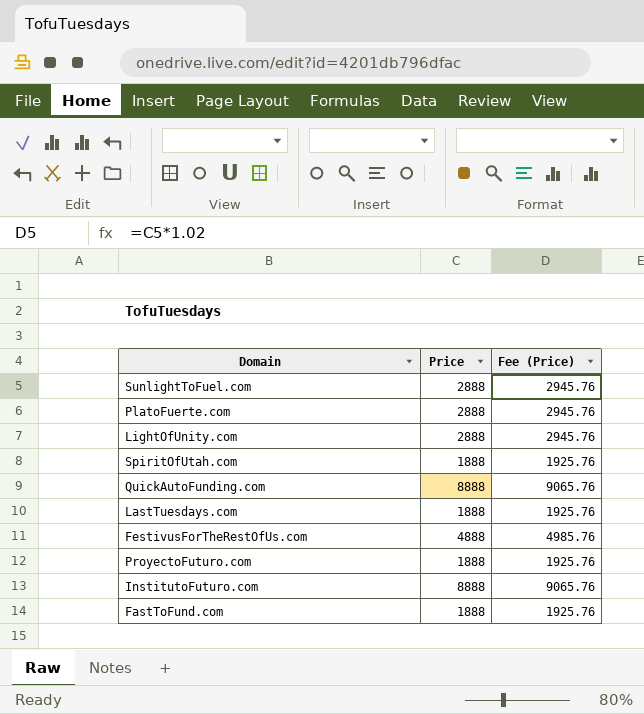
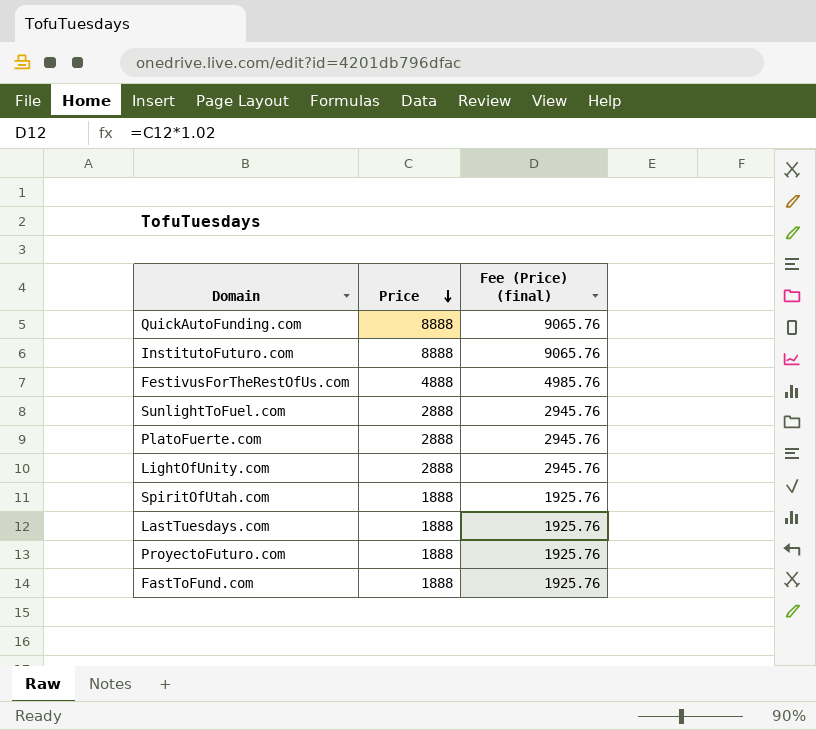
row order: none -> Price descending
column name: Fee (Price) -> Fee (Price) (final)

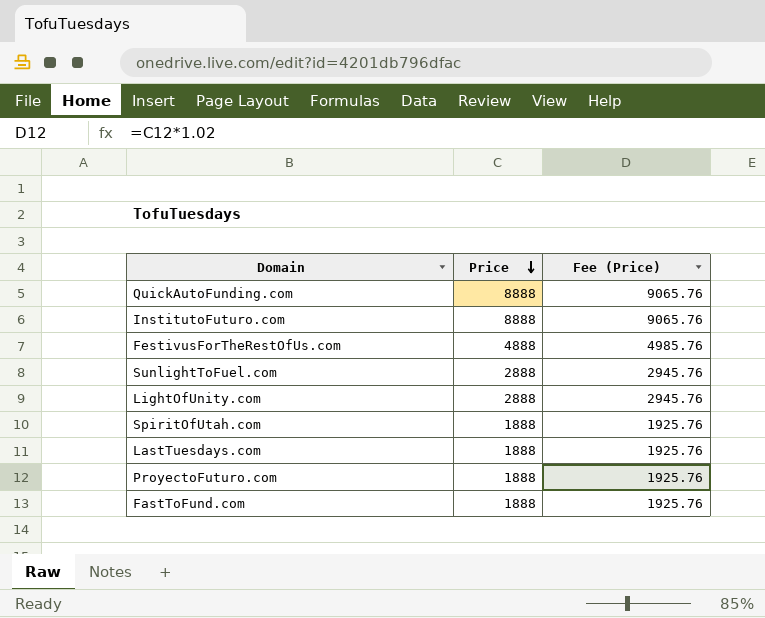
column name: Fee (Price) (final) -> Fee (Price)
row PlatoFuerte.com: 2888 | 2945.76 -> none

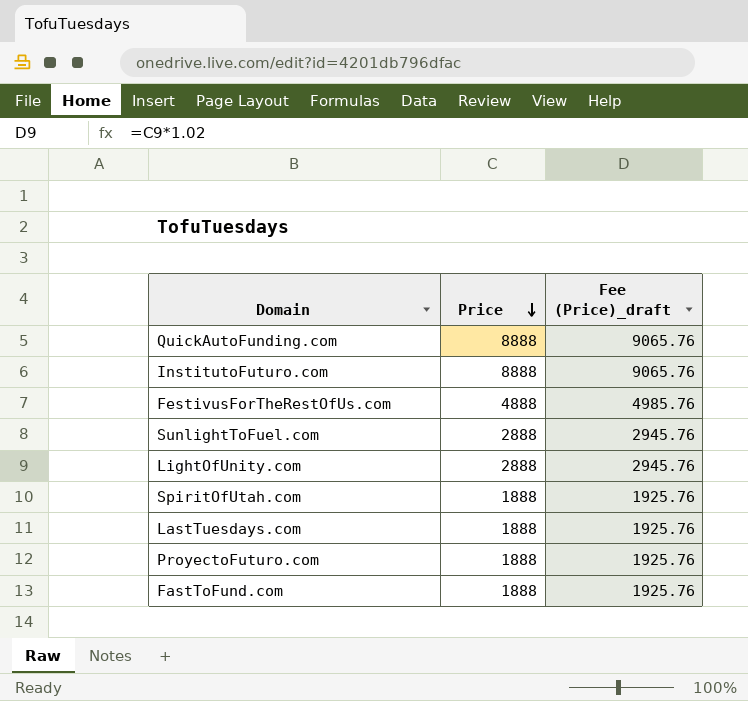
column name: Fee (Price) -> Fee (Price)_draft

